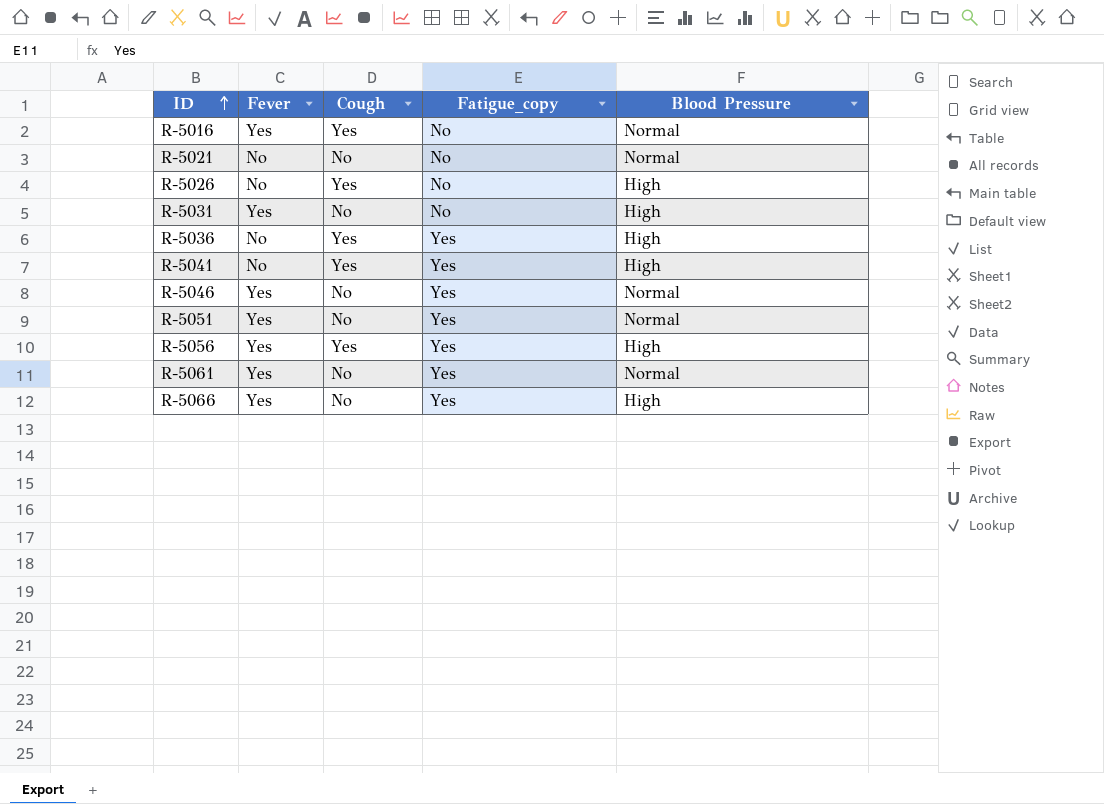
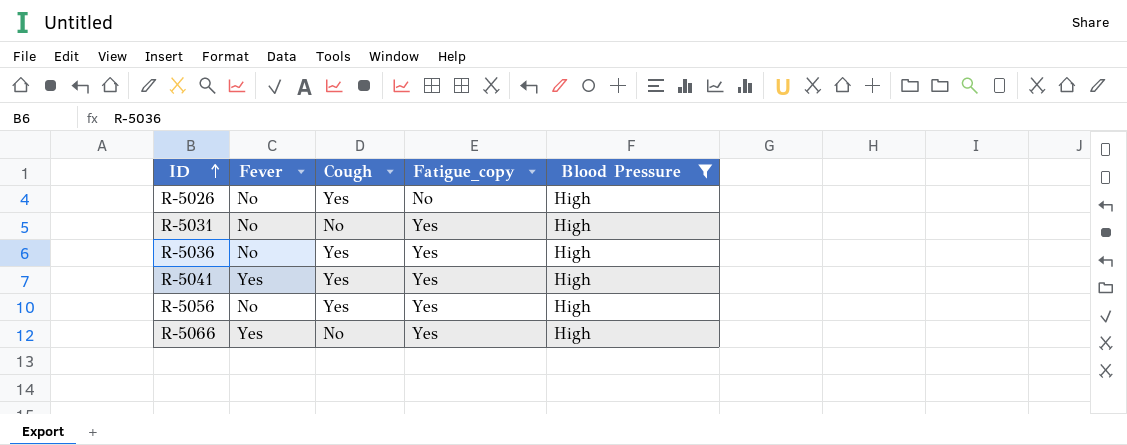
filter: none -> Blood Pressure = High
R-5031 | Fever: Yes -> No
R-5031 | Fatigue_copy: No -> Yes
R-5041 | Fever: No -> Yes
R-5056 | Fever: Yes -> No

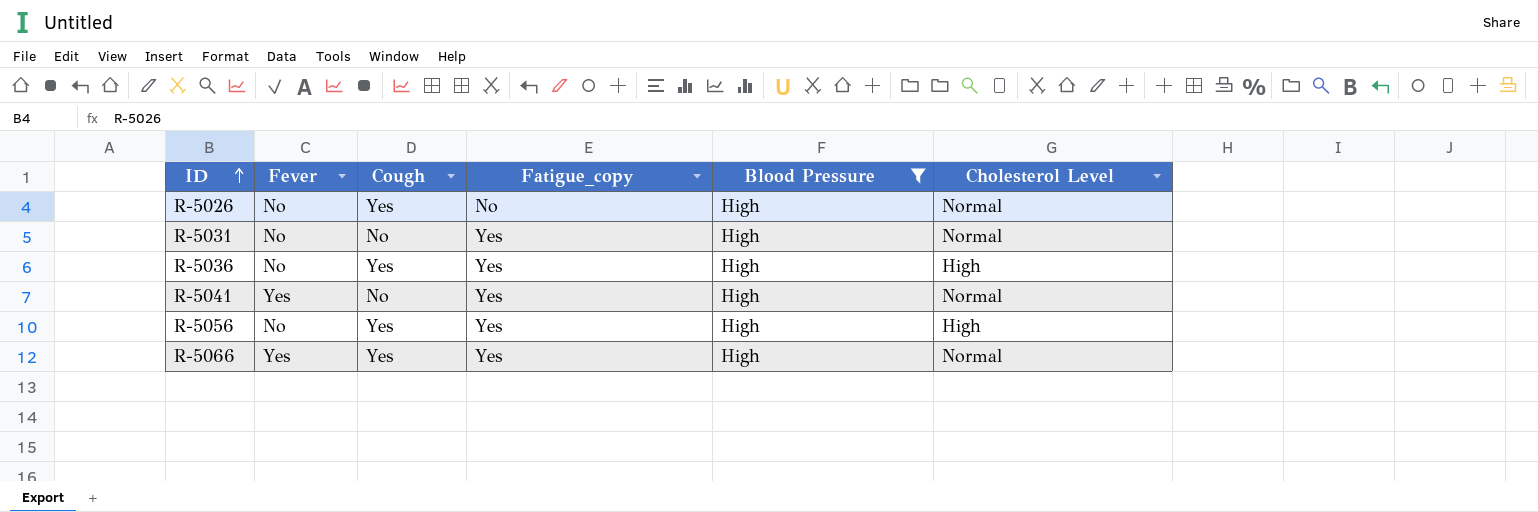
column Cholesterol Level | position: none -> 6
R-5041 | Cough: Yes -> No
R-5066 | Cough: No -> Yes

